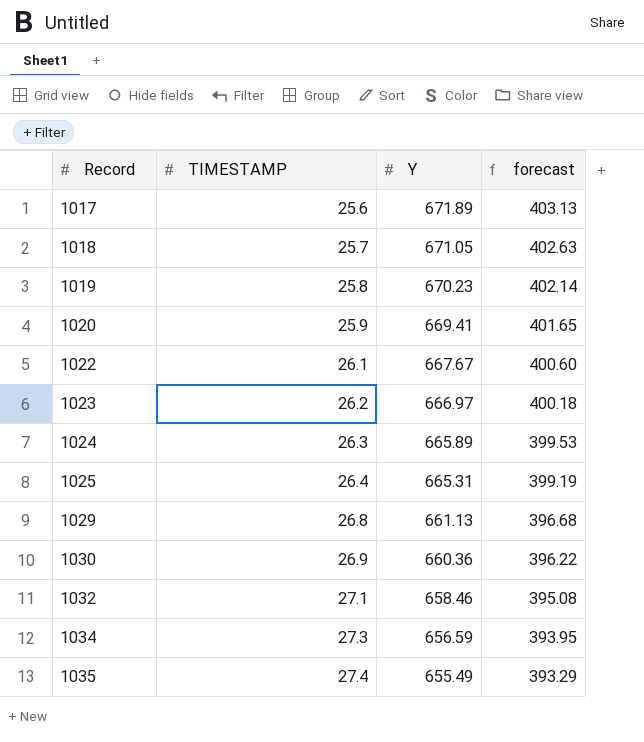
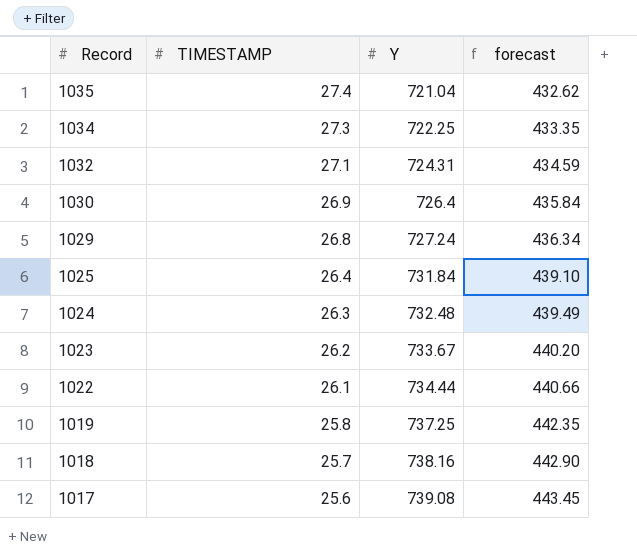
row order: Record ascending -> Record descending
row 1020: 25.9 | 669.41 | 401.65 -> none
1035 | Y: 655.49 -> 721.04
1035 | forecast: 393.29 -> 432.62
1034 | Y: 656.59 -> 722.25
1034 | forecast: 393.95 -> 433.35
1032 | Y: 658.46 -> 724.31
1032 | forecast: 395.08 -> 434.59
1030 | Y: 660.36 -> 726.4
1030 | forecast: 396.22 -> 435.84
1029 | Y: 661.13 -> 727.24
1029 | forecast: 396.68 -> 436.34
1025 | Y: 665.31 -> 731.84
1025 | forecast: 399.19 -> 439.10
1024 | Y: 665.89 -> 732.48
1024 | forecast: 399.53 -> 439.49
1023 | Y: 666.97 -> 733.67
1023 | forecast: 400.18 -> 440.20
1022 | Y: 667.67 -> 734.44
1022 | forecast: 400.60 -> 440.66
1019 | Y: 670.23 -> 737.25
1019 | forecast: 402.14 -> 442.35
1018 | Y: 671.05 -> 738.16
1018 | forecast: 402.63 -> 442.90
1017 | Y: 671.89 -> 739.08
1017 | forecast: 403.13 -> 443.45

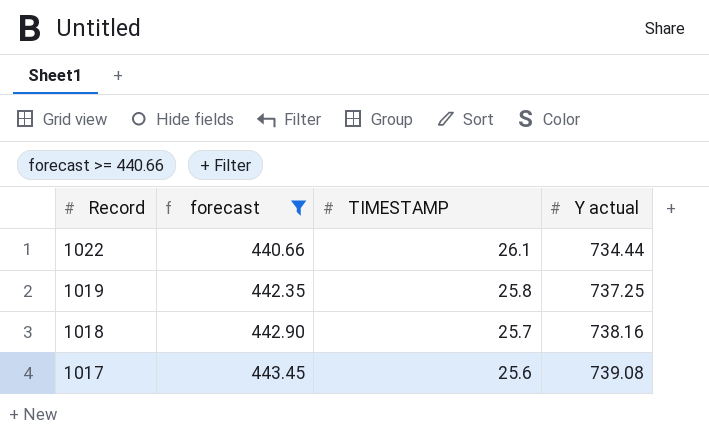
filter: none -> forecast >= 440.66
column forecast | position: 4 -> 2
column name: Y -> Y actual

